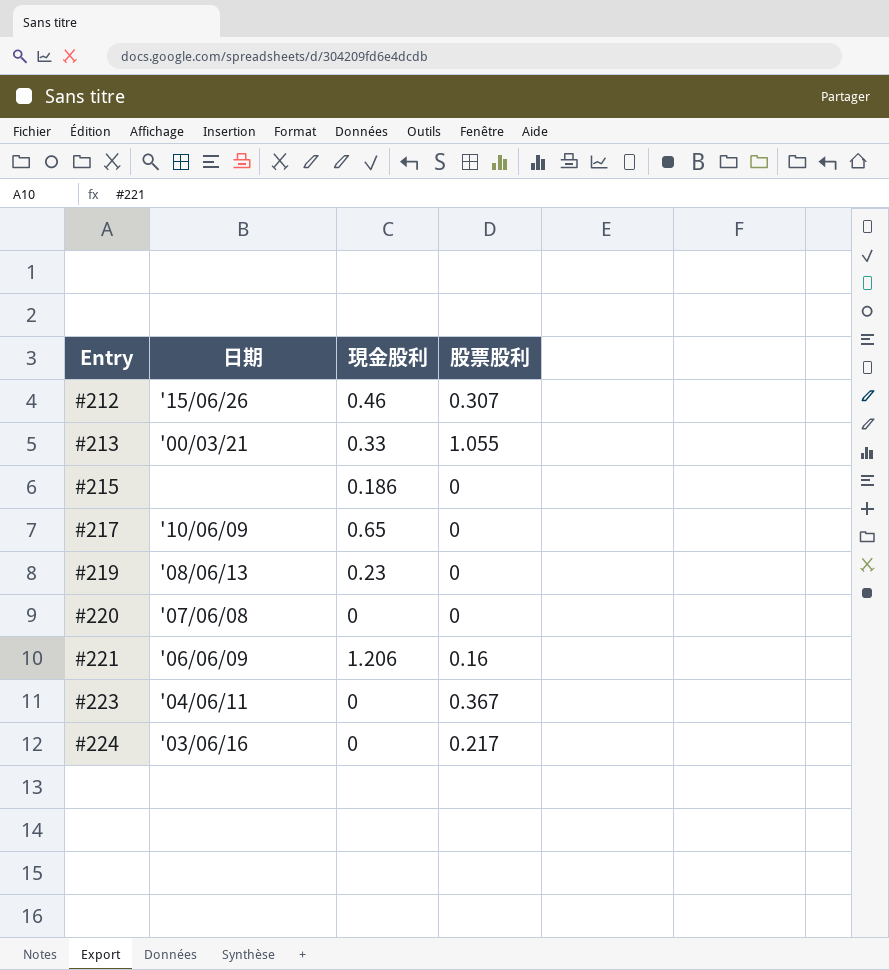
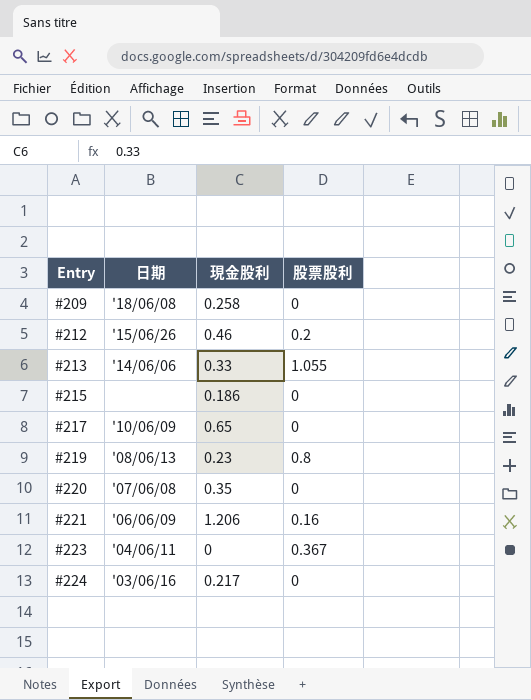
row #209: none -> '18/06/08 | 0.258 | 0
#212 | 股票股利: 0.307 -> 0.2
#213 | 日期: '00/03/21 -> '14/06/06
#219 | 股票股利: 0 -> 0.8
#220 | 現金股利: 0 -> 0.35
#224 | 現金股利: 0 -> 0.217
#224 | 股票股利: 0.217 -> 0

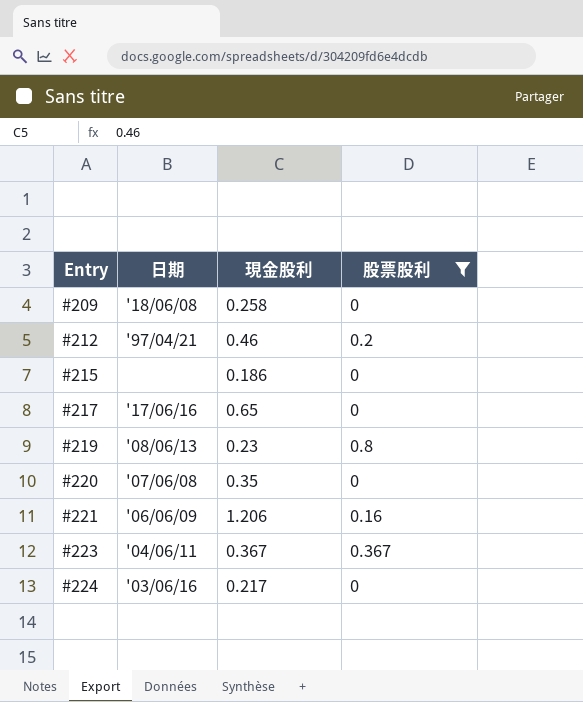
filter: none -> 股票股利 != 1.055
#212 | 日期: '15/06/26 -> '97/04/21
#217 | 日期: '10/06/09 -> '17/06/16
#223 | 現金股利: 0 -> 0.367

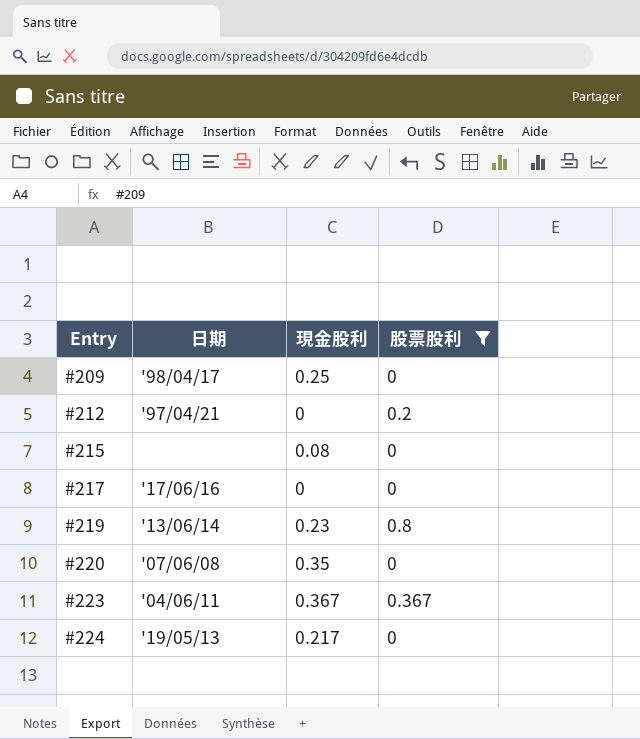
row #221: '06/06/09 | 1.206 | 0.16 -> none
#209 | 日期: '18/06/08 -> '98/04/17
#209 | 現金股利: 0.258 -> 0.25
#212 | 現金股利: 0.46 -> 0
#215 | 現金股利: 0.186 -> 0.08
#217 | 現金股利: 0.65 -> 0
#219 | 日期: '08/06/13 -> '13/06/14
#224 | 日期: '03/06/16 -> '19/05/13

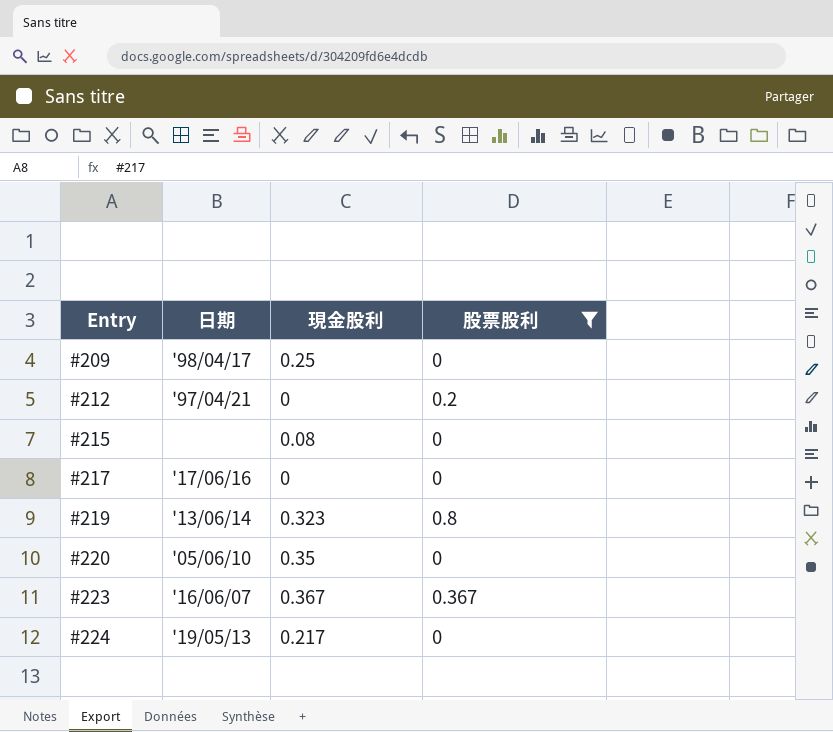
#219 | 現金股利: 0.23 -> 0.323
#220 | 日期: '07/06/08 -> '05/06/10
#223 | 日期: '04/06/11 -> '16/06/07

